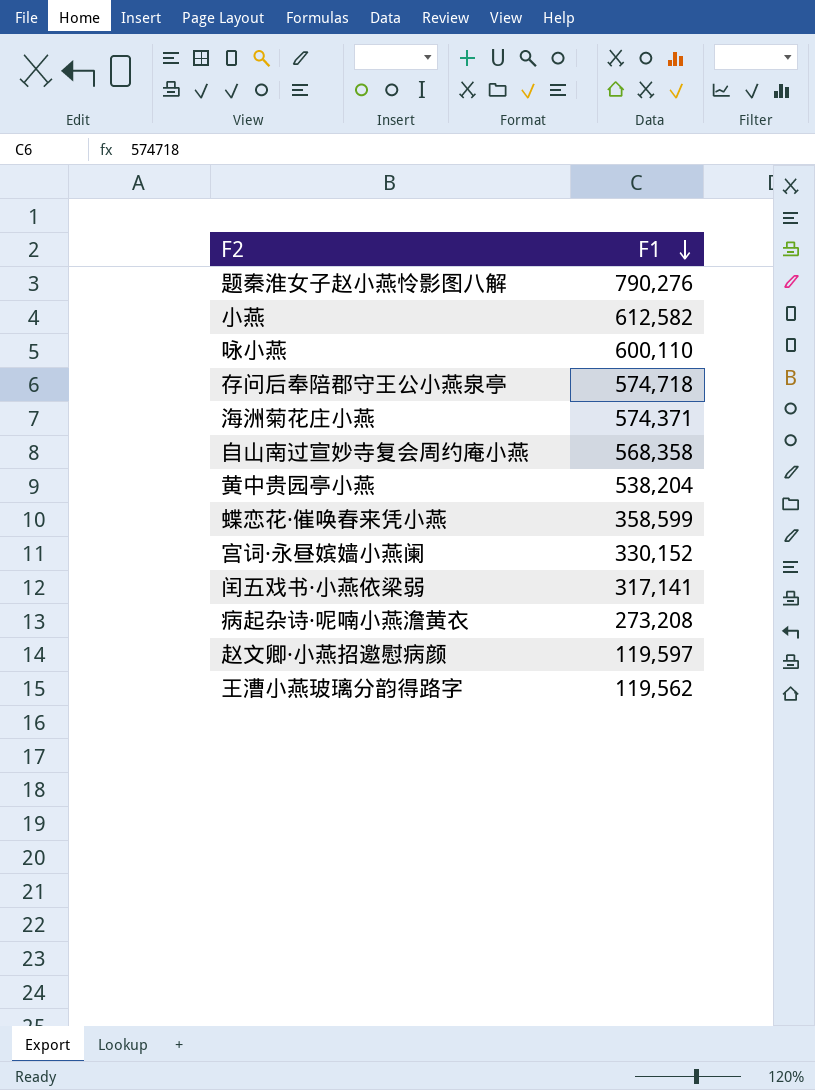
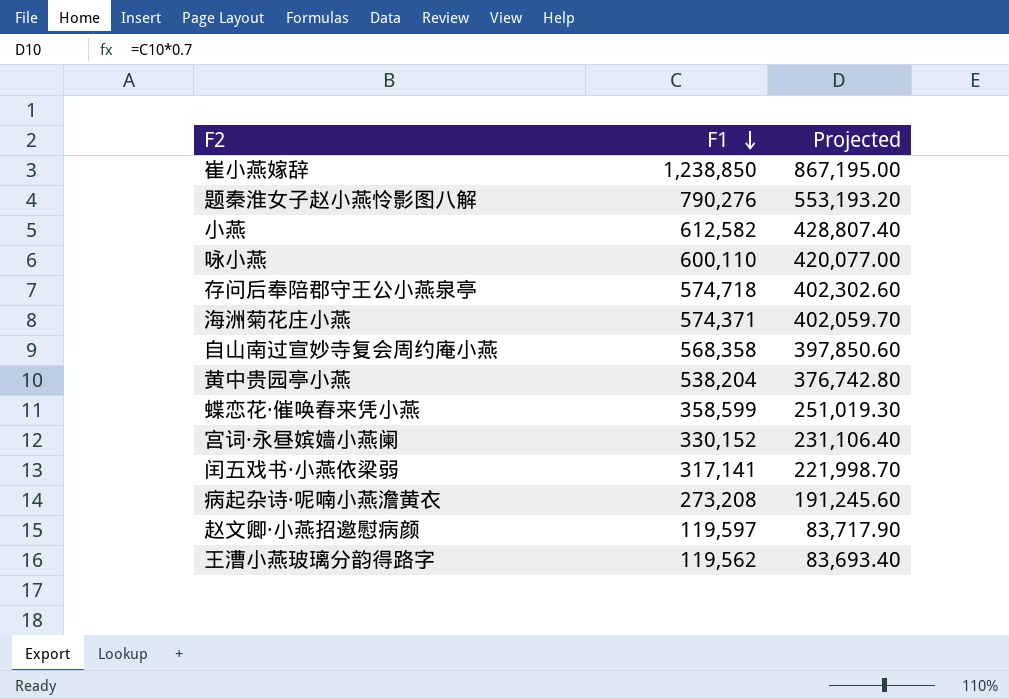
column Projected | formula: none -> [F1] * 0.7
row 崔小燕嫁辞: none -> 1,238,850 | 867,195.00

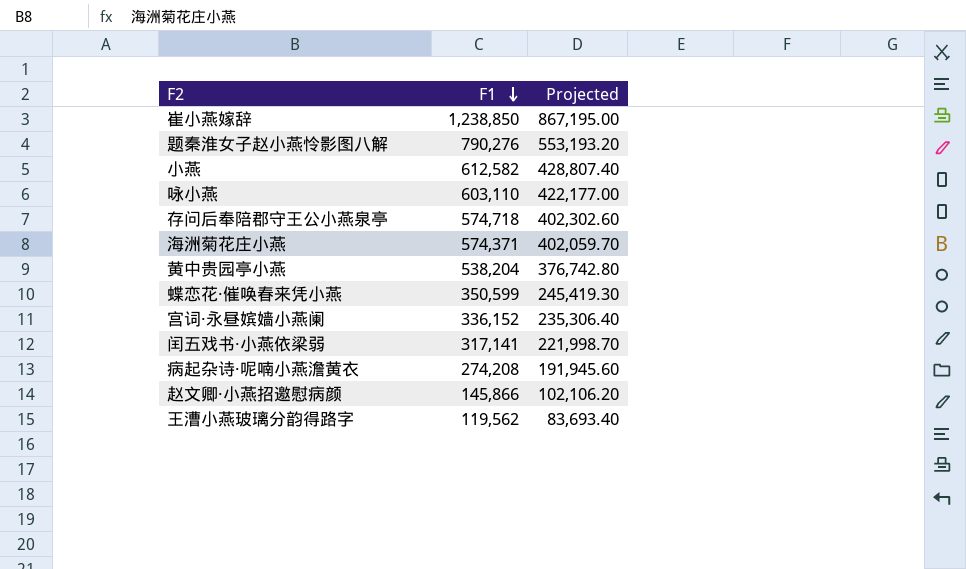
row 自山南过宣妙寺复会周约庵小燕: 568,358 | 397,850.60 -> none
咏小燕 | F1: 600,110 -> 603,110
咏小燕 | Projected: 420,077.00 -> 422,177.00
蝶恋花·催唤春来凭小燕 | F1: 358,599 -> 350,599
蝶恋花·催唤春来凭小燕 | Projected: 251,019.30 -> 245,419.30
宫词·永昼嫔嫱小燕阑 | F1: 330,152 -> 336,152
宫词·永昼嫔嫱小燕阑 | Projected: 231,106.40 -> 235,306.40
病起杂诗·呢喃小燕澹黄衣 | F1: 273,208 -> 274,208
病起杂诗·呢喃小燕澹黄衣 | Projected: 191,245.60 -> 191,945.60
赵文卿·小燕招邀慰病颜 | F1: 119,597 -> 145,866
赵文卿·小燕招邀慰病颜 | Projected: 83,717.90 -> 102,106.20

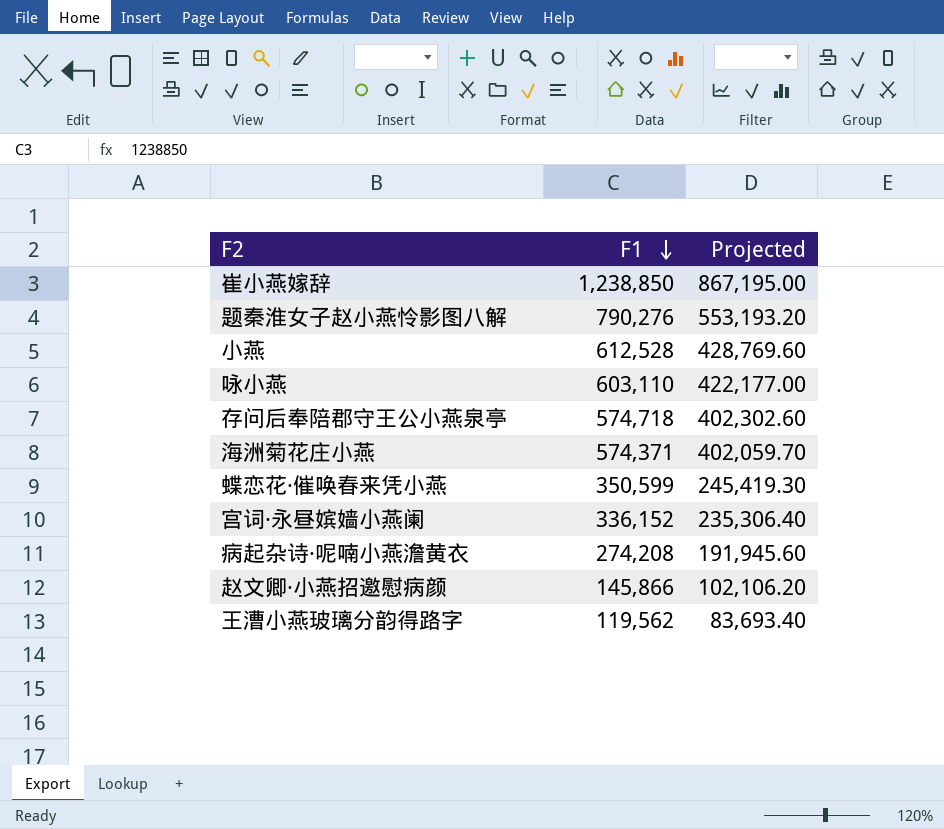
row 黄中贵园亭小燕: 538,204 | 376,742.80 -> none
row 闰五戏书·小燕依梁弱: 317,141 | 221,998.70 -> none
小燕 | F1: 612,582 -> 612,528
小燕 | Projected: 428,807.40 -> 428,769.60

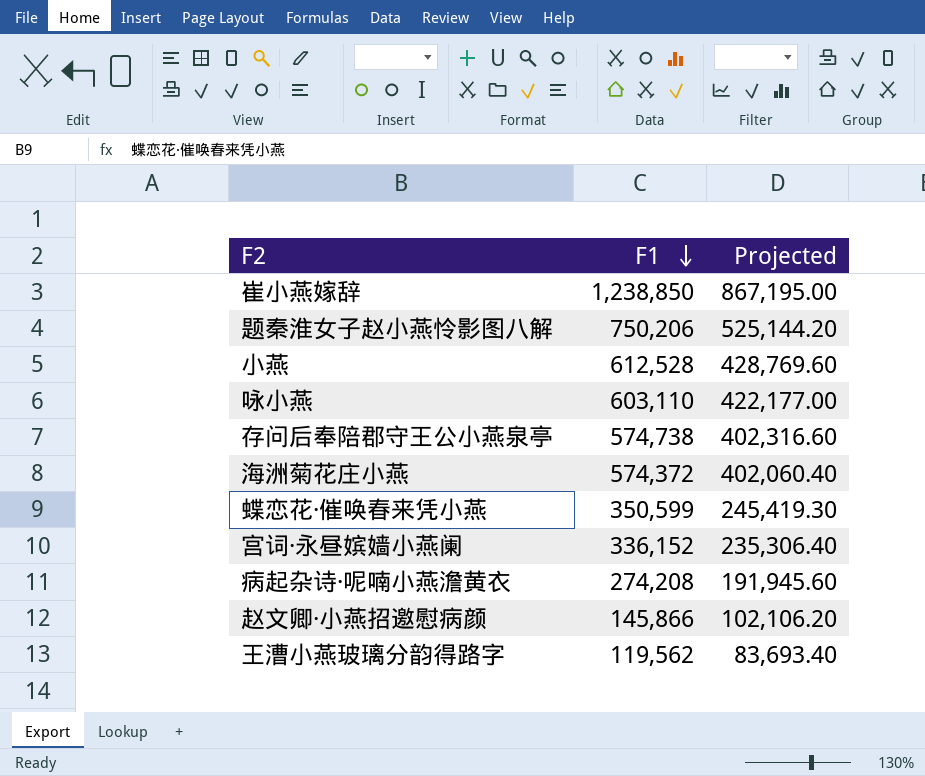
题秦淮女子赵小燕怜影图八解 | F1: 790,276 -> 750,206
题秦淮女子赵小燕怜影图八解 | Projected: 553,193.20 -> 525,144.20
存问后奉陪郡守王公小燕泉亭 | F1: 574,718 -> 574,738
存问后奉陪郡守王公小燕泉亭 | Projected: 402,302.60 -> 402,316.60
海洲菊花庄小燕 | F1: 574,371 -> 574,372
海洲菊花庄小燕 | Projected: 402,059.70 -> 402,060.40

